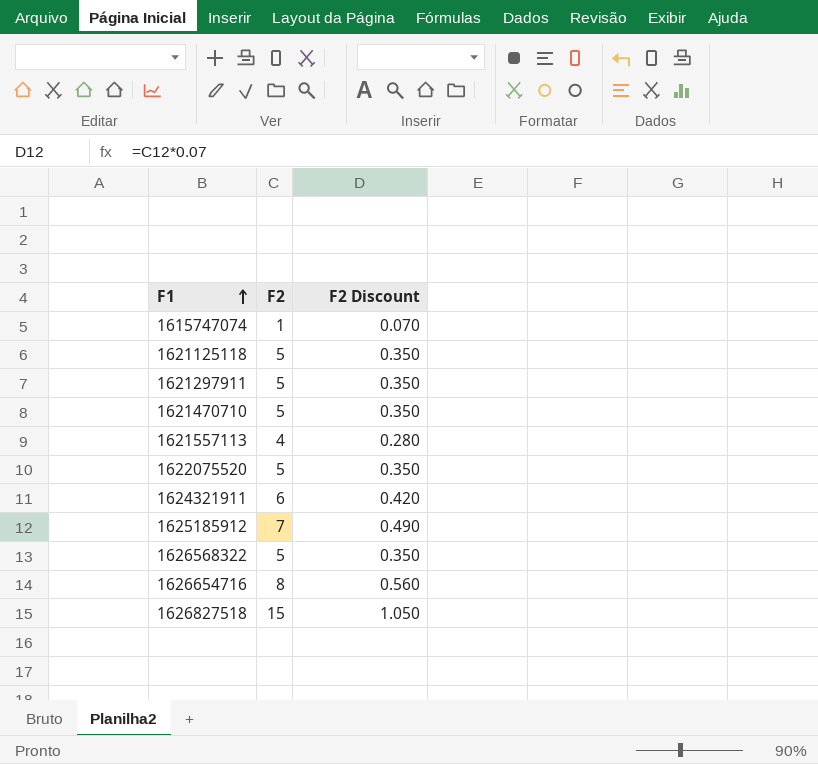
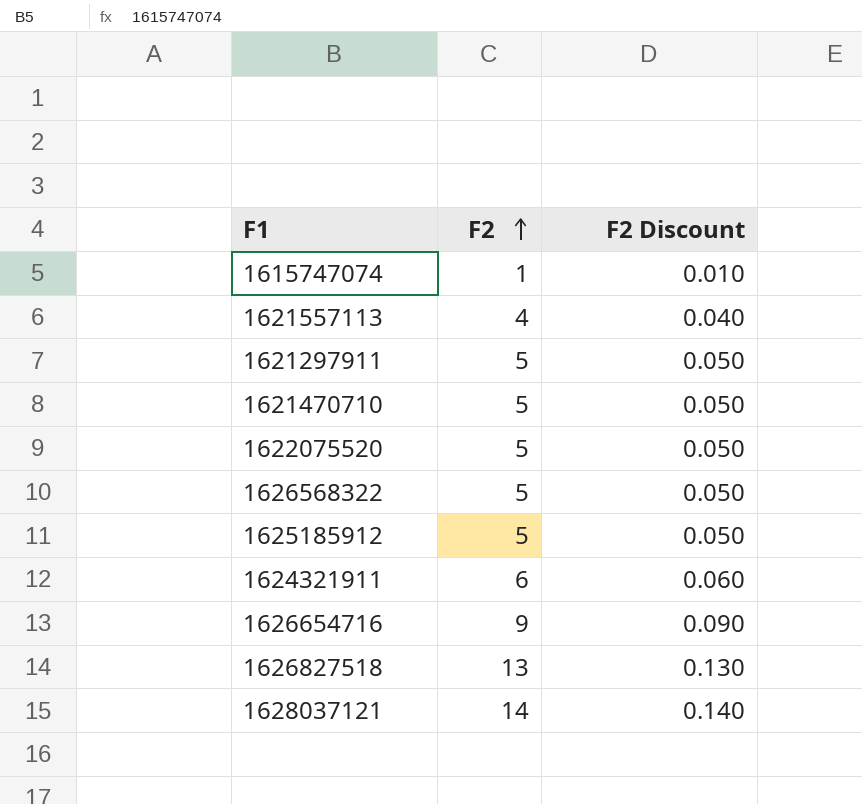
row order: F1 ascending -> F2 ascending
column F2 Discount | formula: [F2] * 0.07 -> [F2] * 0.01
row 1621125118: 5 | 0.350 -> none
1625185912 | F2: 7 -> 5
1626654716 | F2: 8 -> 9
1626827518 | F2: 15 -> 13
row 1628037121: none -> 14 | 0.140

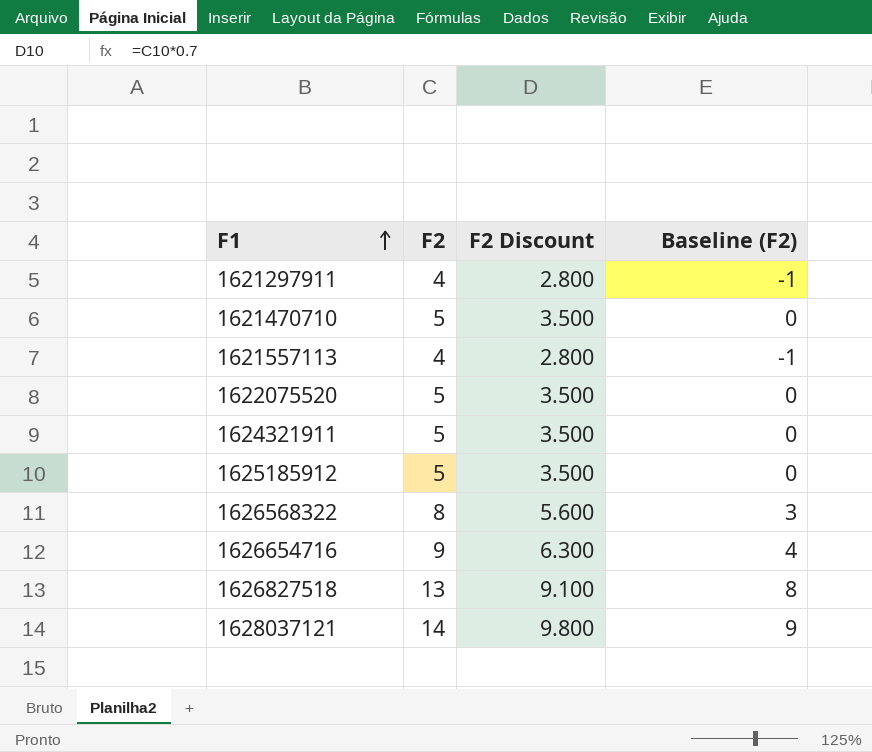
row order: F2 ascending -> F1 ascending
column F2 Discount | formula: [F2] * 0.01 -> [F2] * 0.7
column Baseline (F2) | formula: none -> [F2] - 5
row 1615747074: 1 | 0.010 -> none
1621297911 | F2: 5 -> 4
1624321911 | F2: 6 -> 5
1626568322 | F2: 5 -> 8

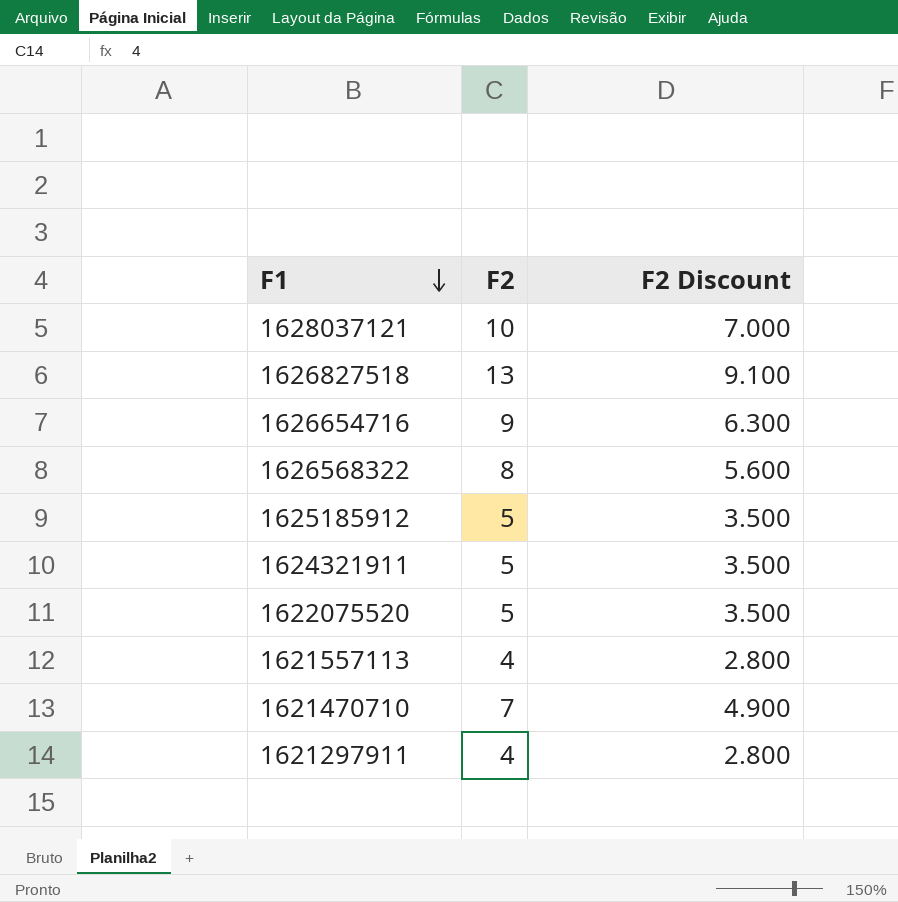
row order: F1 ascending -> F1 descending
column Baseline (F2) | formula: [F2] - 5 -> none
1628037121 | F2: 14 -> 10
1628037121 | F2 Discount: 9.800 -> 7.000
1621470710 | F2: 5 -> 7
1621470710 | F2 Discount: 3.500 -> 4.900

